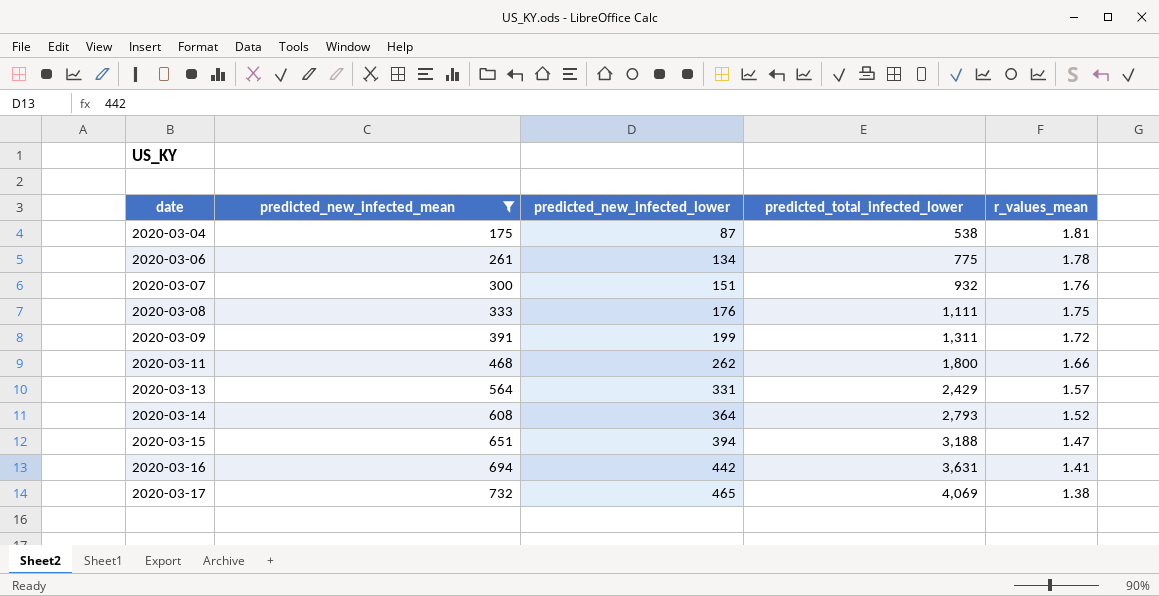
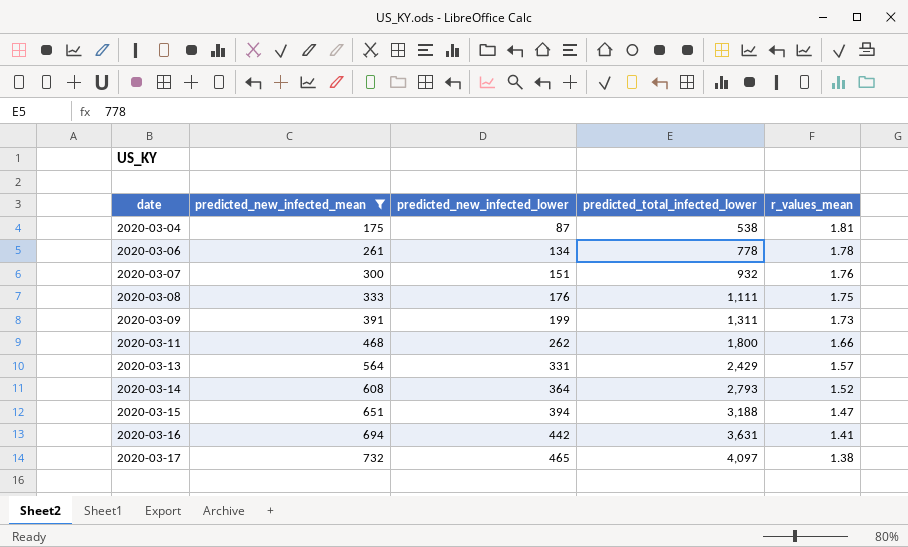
2020-03-06 | predicted_total_infected_lower: 775 -> 778
2020-03-09 | r_values_mean: 1.72 -> 1.73
2020-03-17 | predicted_total_infected_lower: 4,069 -> 4,097

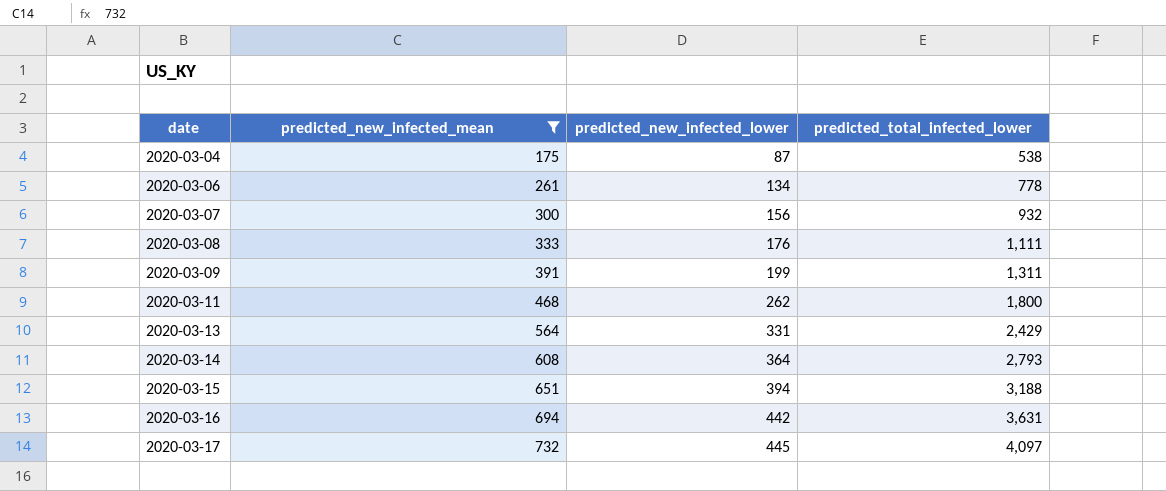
column r_values_mean | position: 5 -> none
2020-03-07 | predicted_new_infected_lower: 151 -> 156
2020-03-17 | predicted_new_infected_lower: 465 -> 445

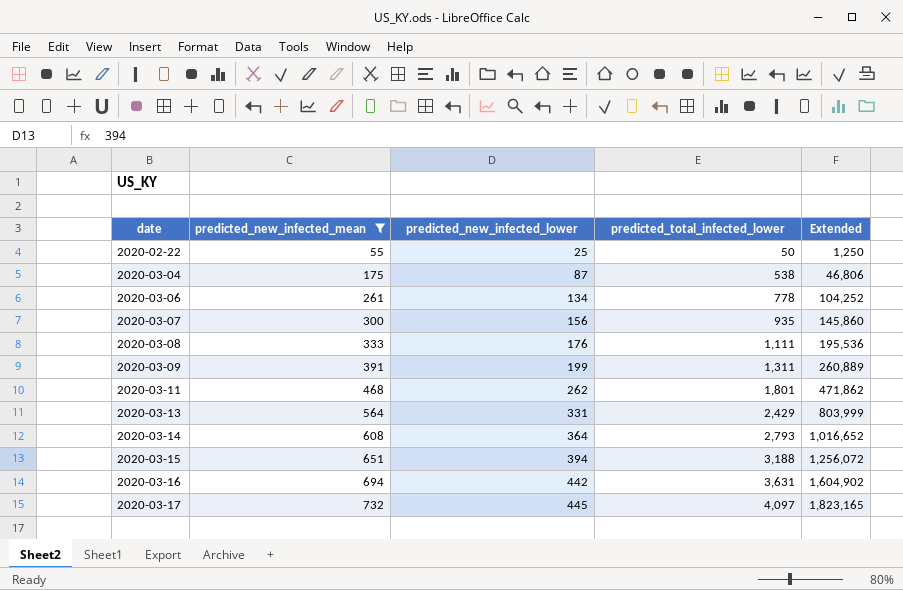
column Extended | formula: none -> [predicted_new_infected_lower] * [predicted_total_infected_lower]
row 2020-02-22: none -> 55 | 25 | 50 | 1,250
2020-03-07 | predicted_total_infected_lower: 932 -> 935
2020-03-11 | predicted_total_infected_lower: 1,800 -> 1,801

